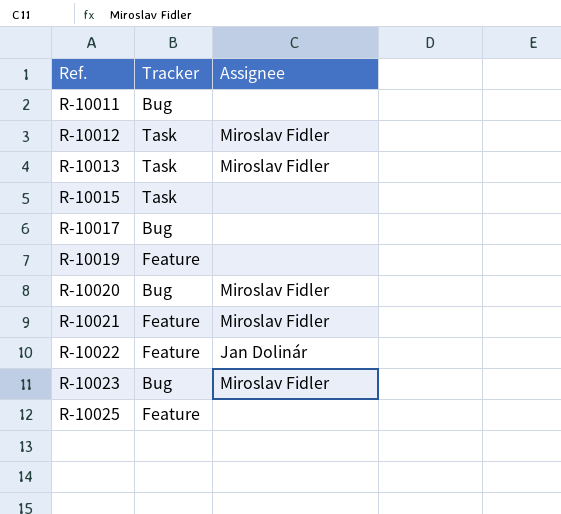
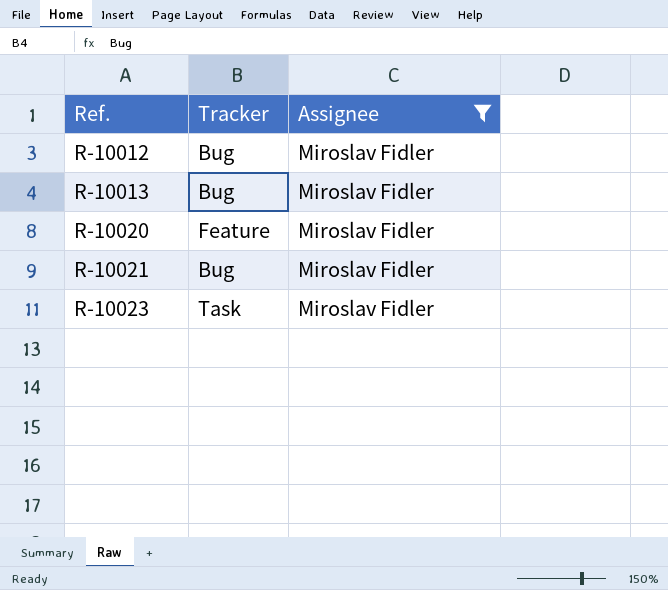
filter: none -> Assignee = Miroslav Fidler
R-10012 | Tracker: Task -> Bug
R-10013 | Tracker: Task -> Bug
R-10020 | Tracker: Bug -> Feature
R-10021 | Tracker: Feature -> Bug
R-10023 | Tracker: Bug -> Task

